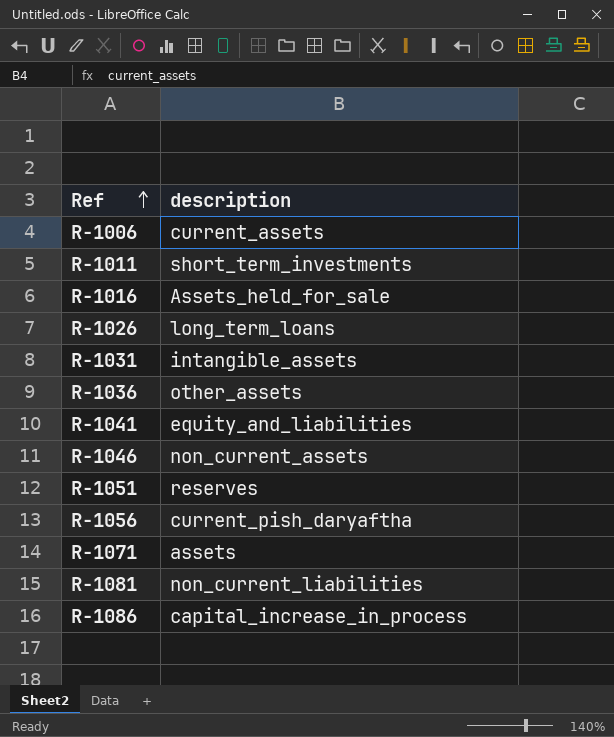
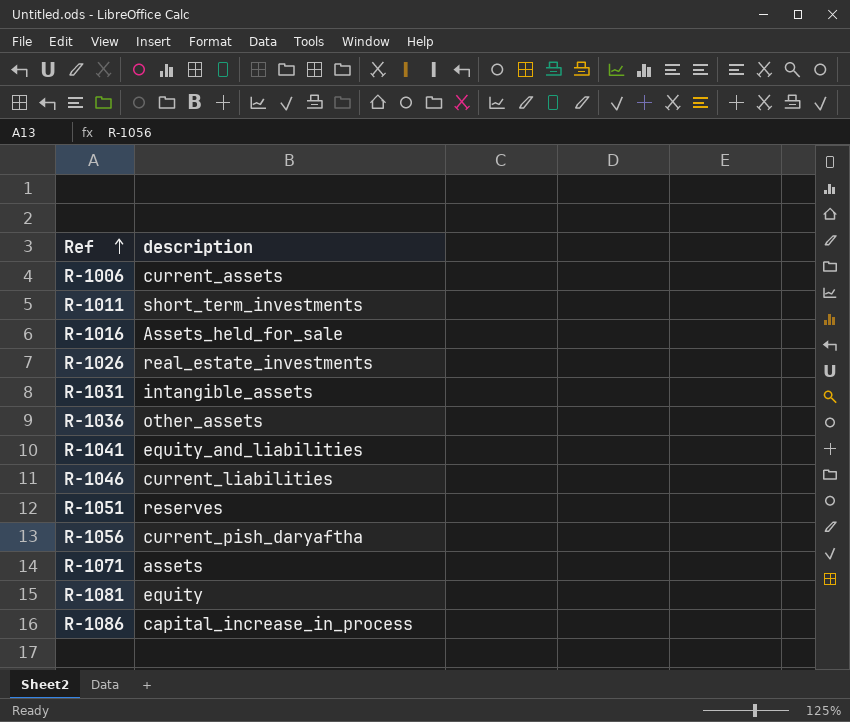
R-1026 | description: long_term_loans -> real_estate_investments
R-1046 | description: non_current_assets -> current_liabilities
R-1081 | description: non_current_liabilities -> equity

